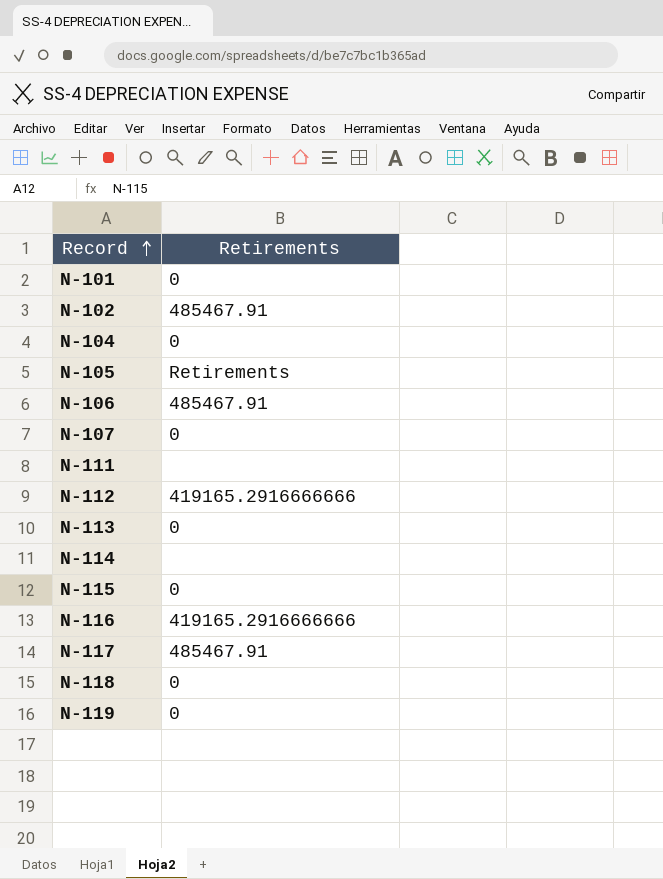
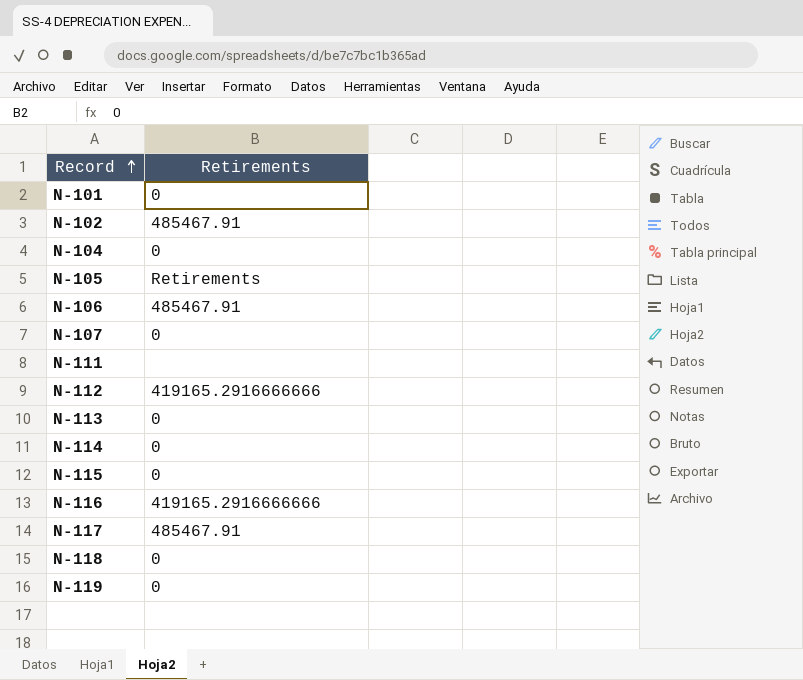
N-114 | Retirements: none -> 0

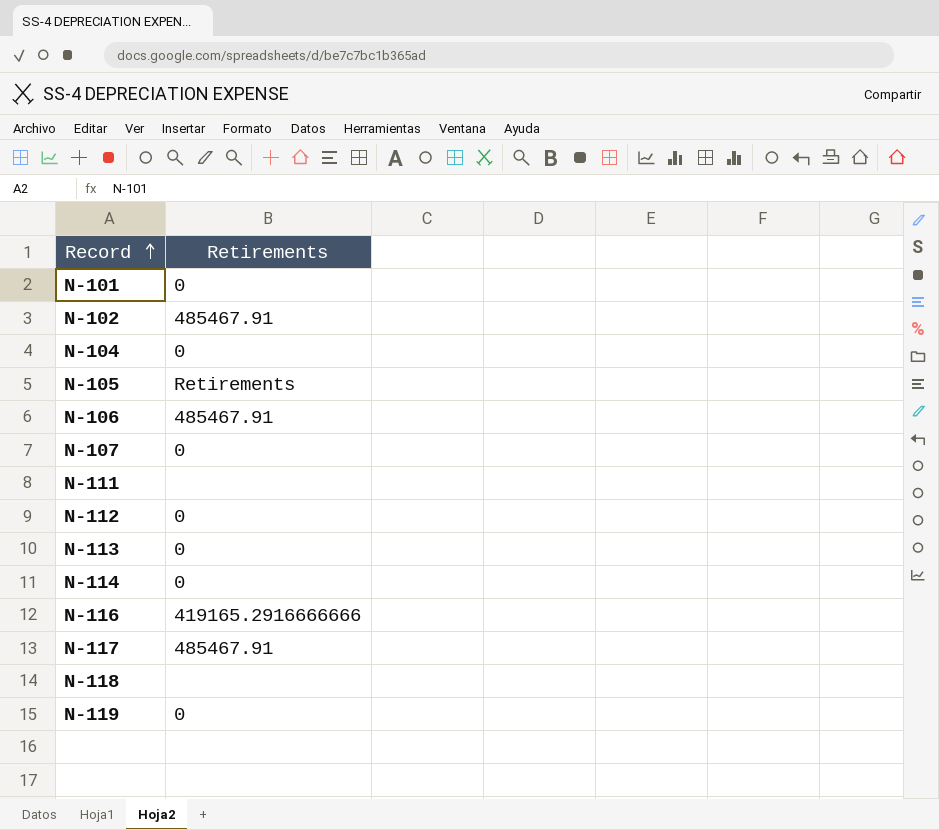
row N-115: 0 -> none
N-112 | Retirements: 419165.2916666666 -> 0
N-118 | Retirements: 0 -> none

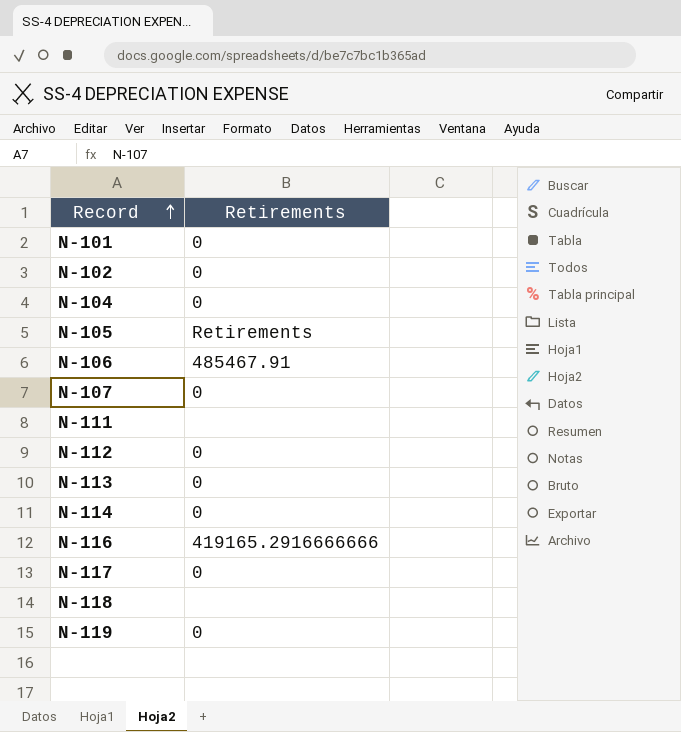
N-102 | Retirements: 485467.91 -> 0
N-117 | Retirements: 485467.91 -> 0

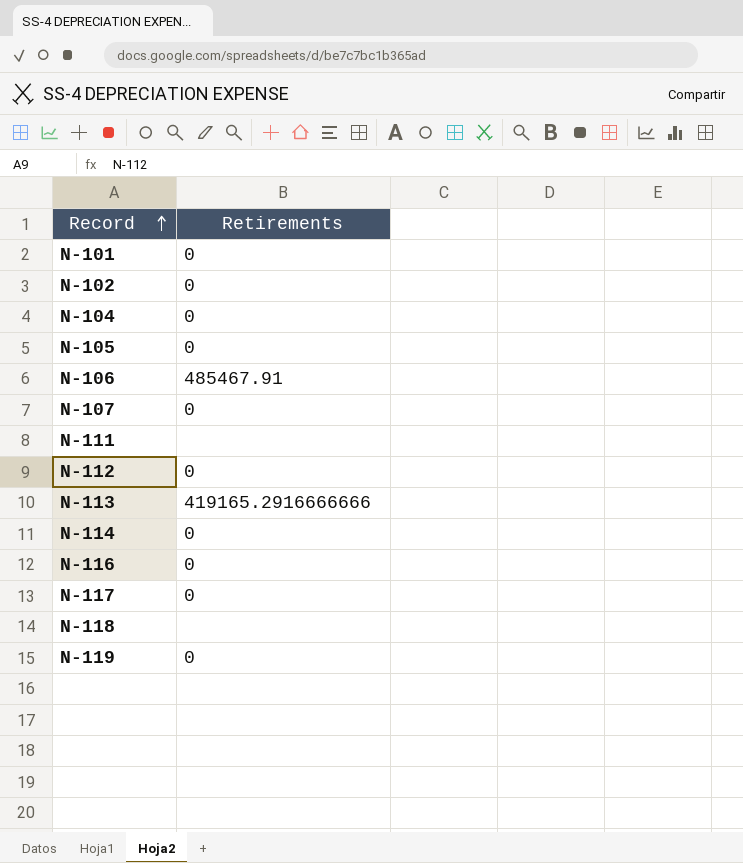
N-105 | Retirements: Retirements -> 0
N-113 | Retirements: 0 -> 419165.2916666666
N-116 | Retirements: 419165.2916666666 -> 0

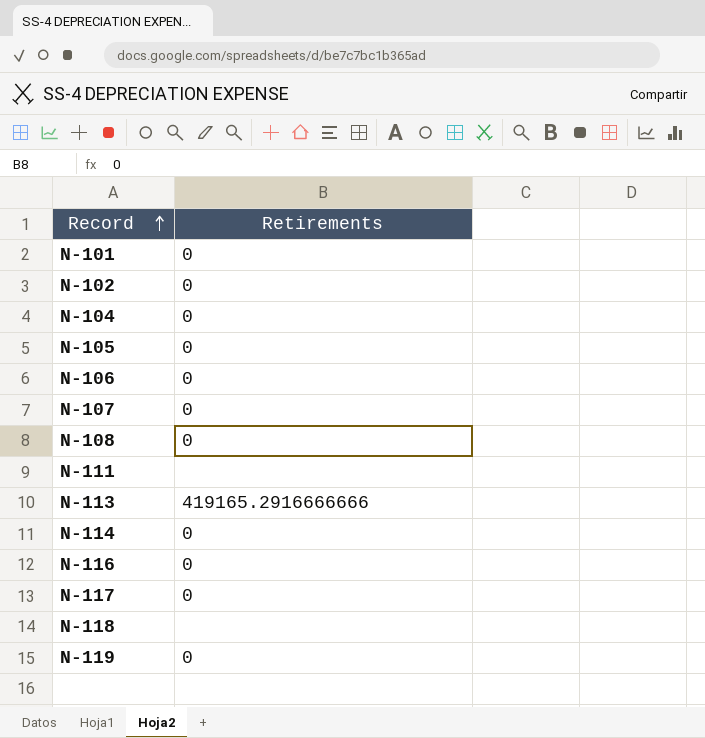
row N-112: 0 -> none
N-106 | Retirements: 485467.91 -> 0
row N-108: none -> 0

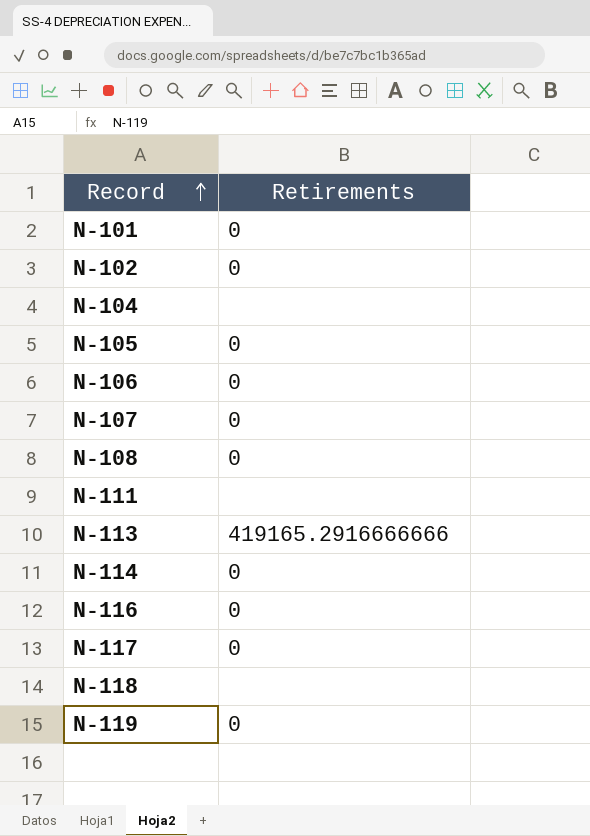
N-104 | Retirements: 0 -> none

